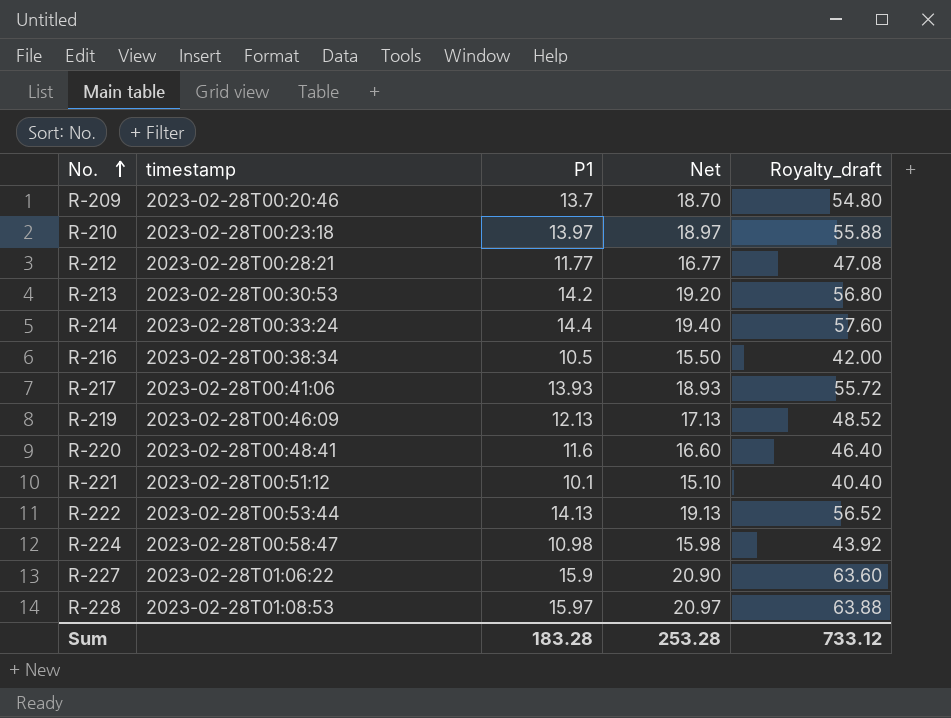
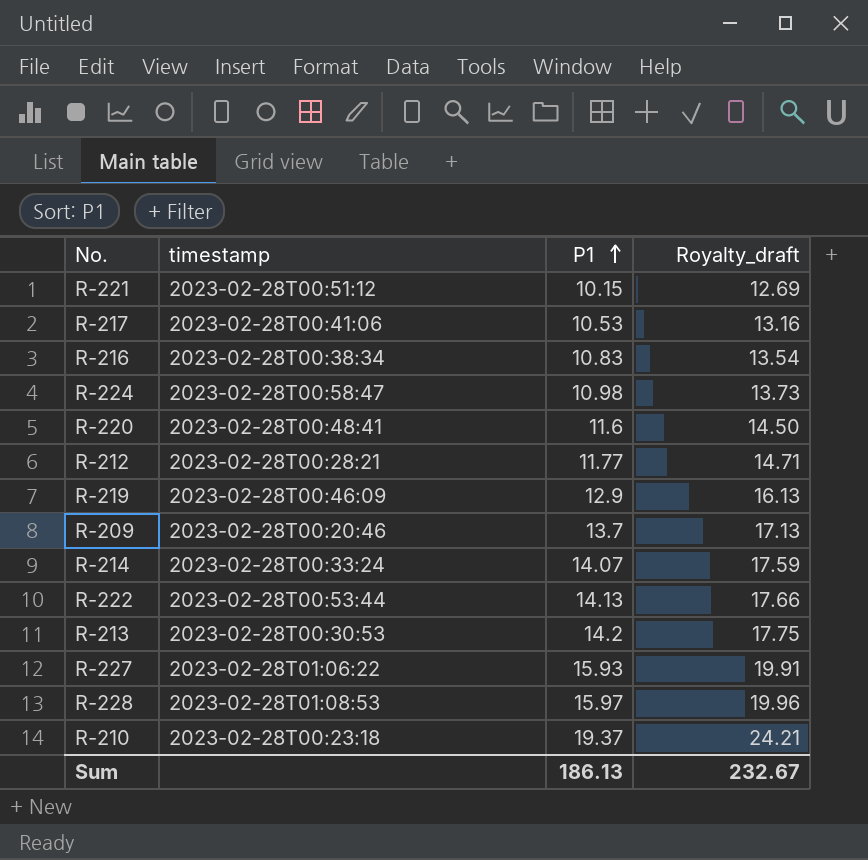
row order: No. ascending -> P1 ascending
column Net | formula: [P1] + 5 -> none
column Royalty_draft | formula: [P1] * 4 -> [P1] * 1.25
R-221 | P1: 10.1 -> 10.15
R-217 | P1: 13.93 -> 10.53
R-216 | P1: 10.5 -> 10.83
R-219 | P1: 12.13 -> 12.9
R-214 | P1: 14.4 -> 14.07
R-227 | P1: 15.9 -> 15.93
R-210 | P1: 13.97 -> 19.37
Sum | P1: 183.28 -> 186.13
Sum | Royalty_draft: 733.12 -> 232.67

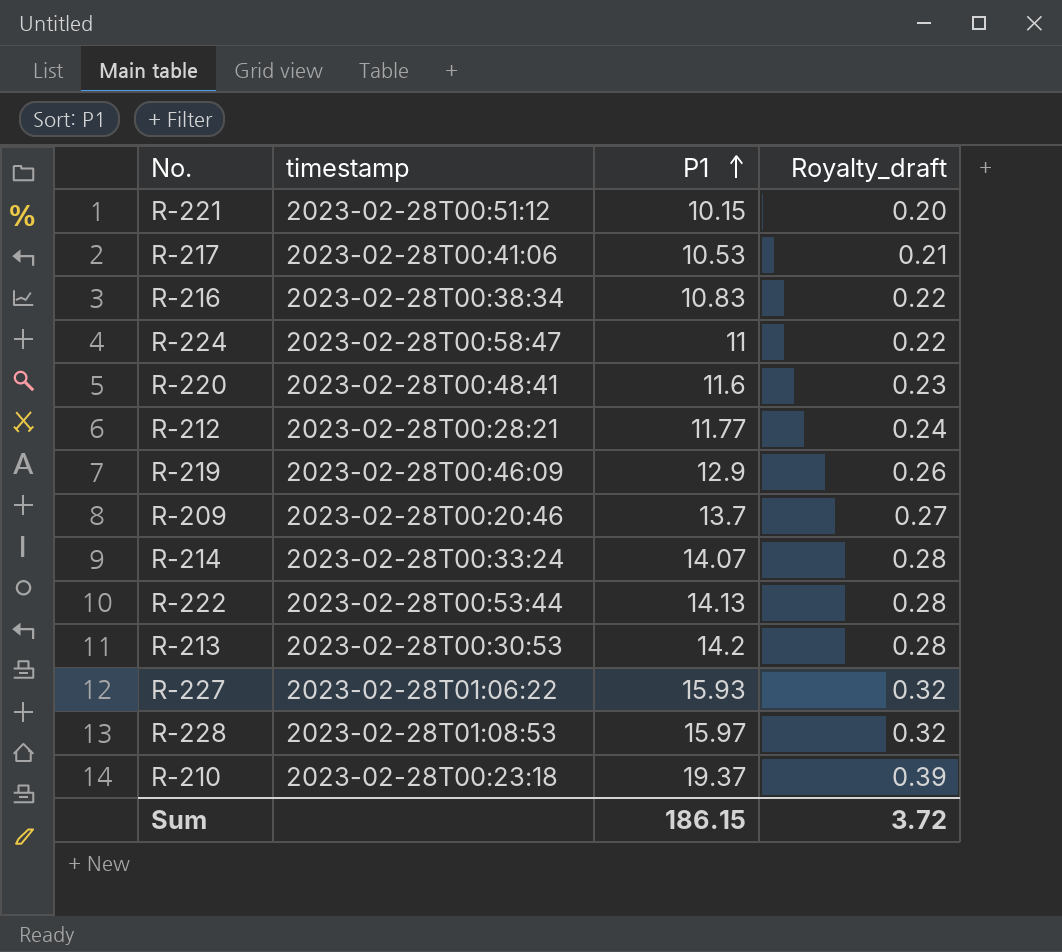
column Royalty_draft | formula: [P1] * 1.25 -> [P1] * 0.02
R-224 | P1: 10.98 -> 11
Sum | P1: 186.13 -> 186.15
Sum | Royalty_draft: 232.67 -> 3.72

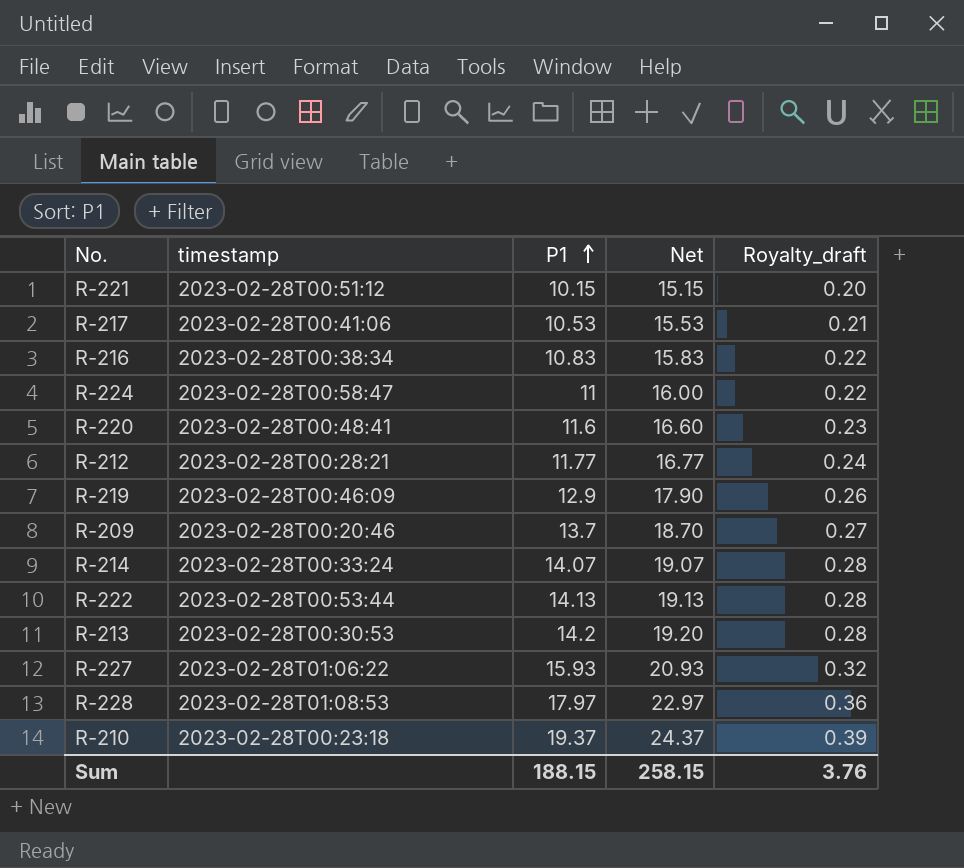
column Net | formula: none -> [P1] + 5
R-228 | P1: 15.97 -> 17.97
R-228 | Royalty_draft: 0.32 -> 0.36
Sum | P1: 186.15 -> 188.15
Sum | Royalty_draft: 3.72 -> 3.76

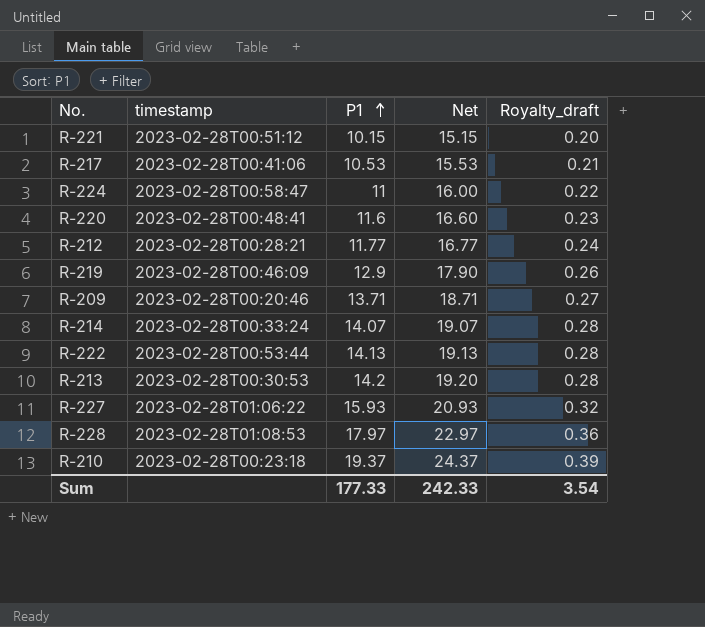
row R-216: 2023-02-28T00:38:34 | 10.83 | 15.83 | 0.22 -> none
R-209 | P1: 13.7 -> 13.71
R-209 | Net: 18.70 -> 18.71
Sum | P1: 188.15 -> 177.33
Sum | Net: 258.15 -> 242.33
Sum | Royalty_draft: 3.76 -> 3.54

